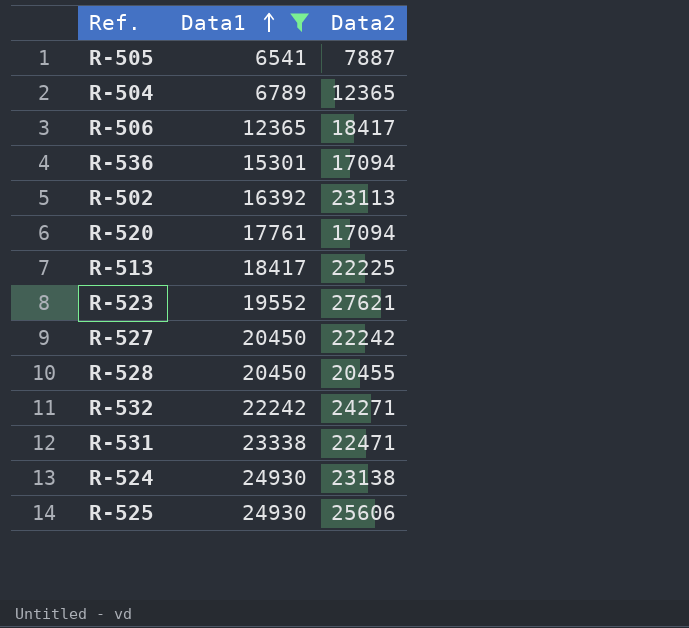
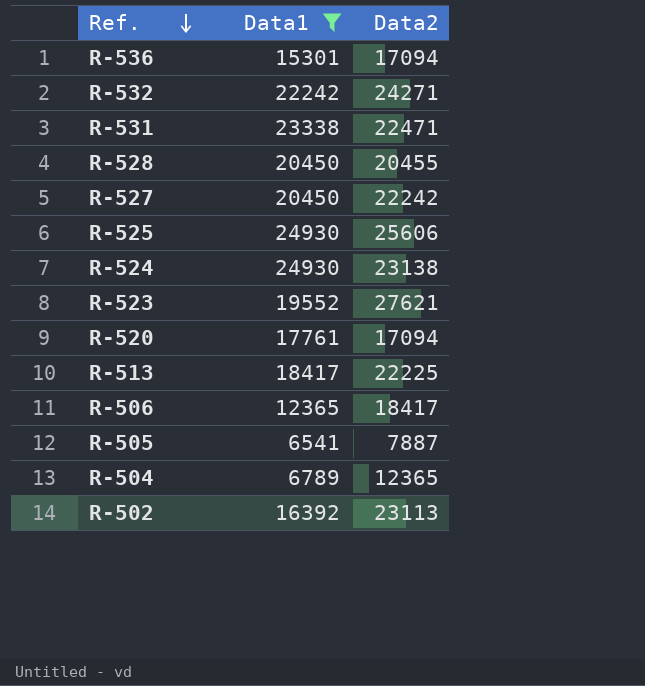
row order: Data1 ascending -> Ref. descending

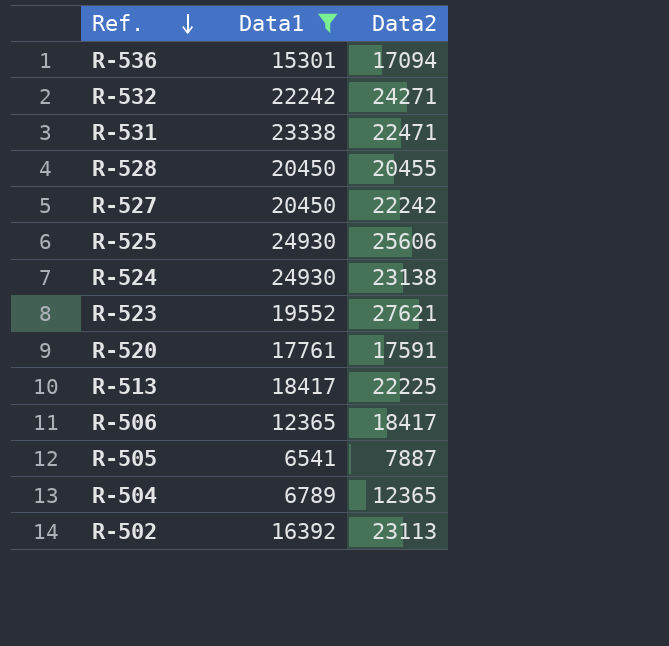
R-520 | Data2: 17094 -> 17591

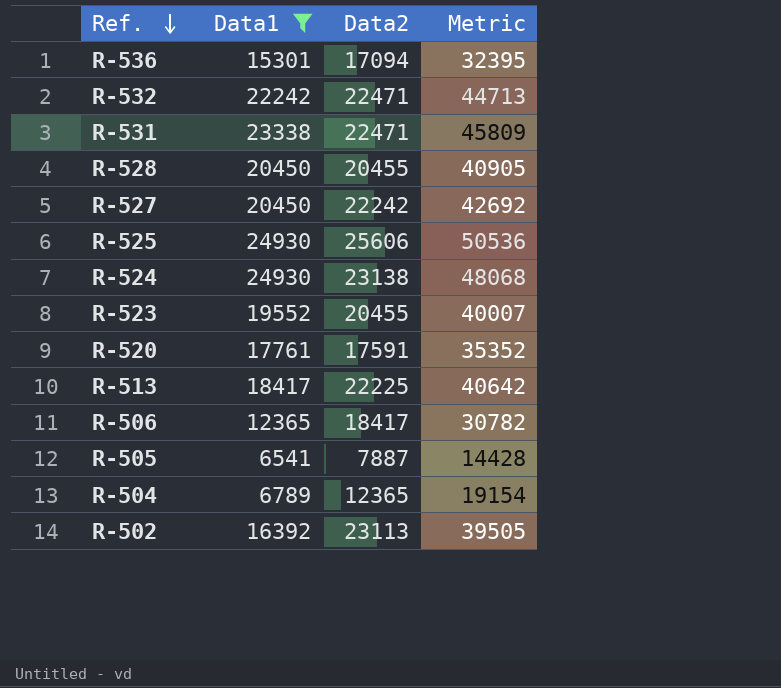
column Metric | formula: none -> [Data1] + [Data2]
R-532 | Data2: 24271 -> 22471
R-523 | Data2: 27621 -> 20455

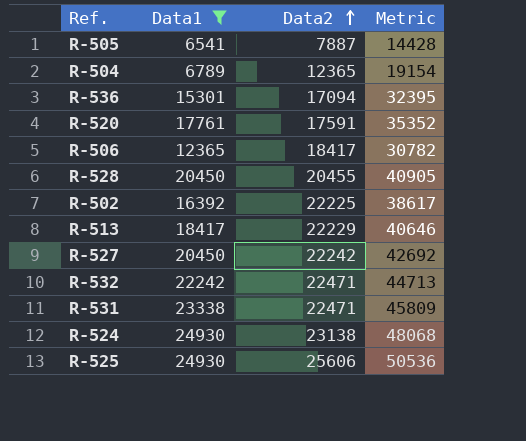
row order: Ref. descending -> Data2 ascending
row R-523: 19552 | 20455 | 40007 -> none
R-502 | Data2: 23113 -> 22225
R-502 | Metric: 39505 -> 38617
R-513 | Data2: 22225 -> 22229
R-513 | Metric: 40642 -> 40646

